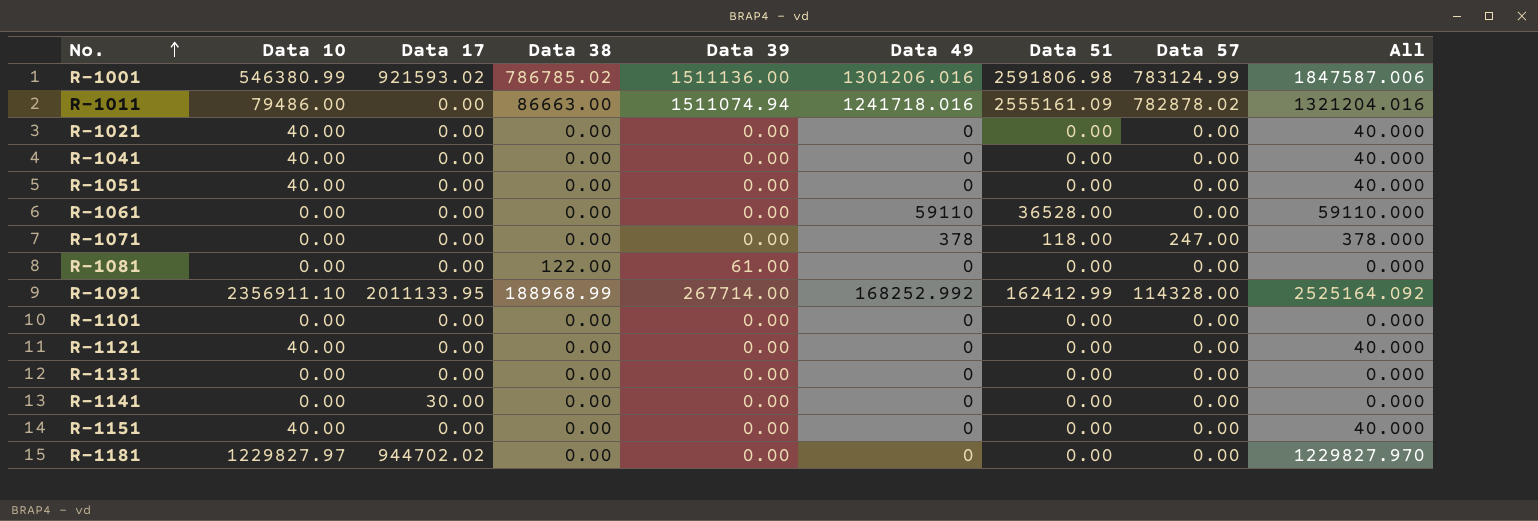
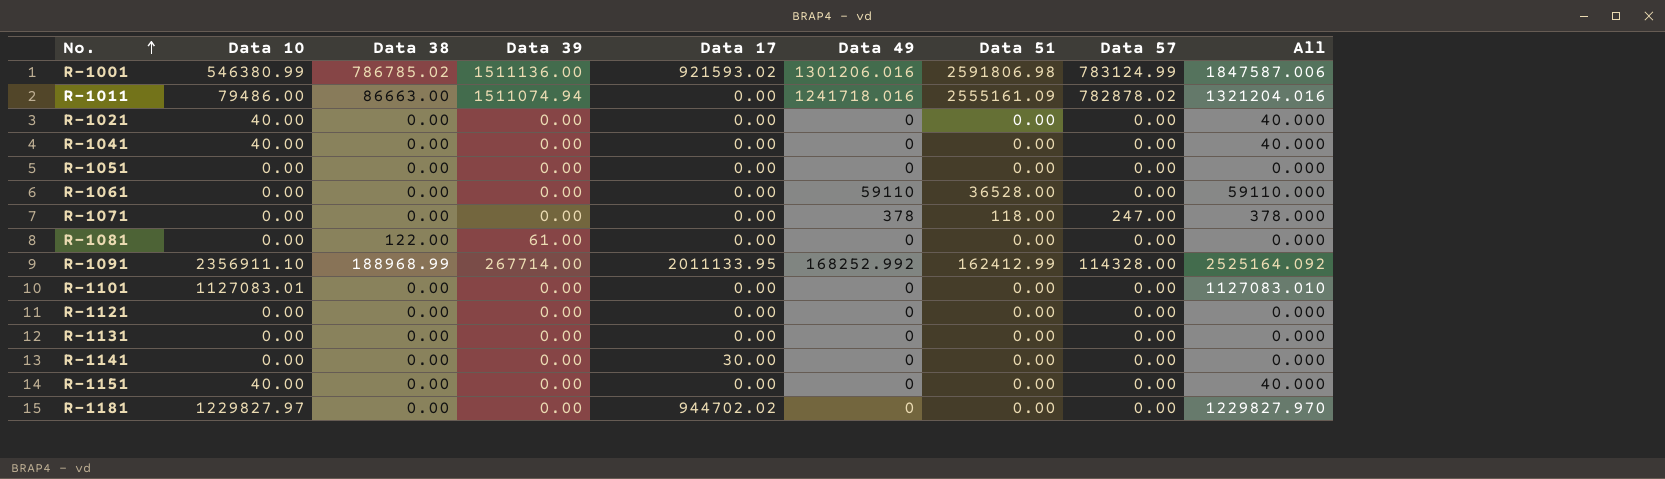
column Data 17 | position: 3 -> 5
R-1051 | Data 10: 40.00 -> 0.00
R-1051 | All: 40.000 -> 0.000
R-1101 | Data 10: 0.00 -> 1127083.01
R-1101 | All: 0.000 -> 1127083.010
R-1121 | Data 10: 40.00 -> 0.00
R-1121 | All: 40.000 -> 0.000

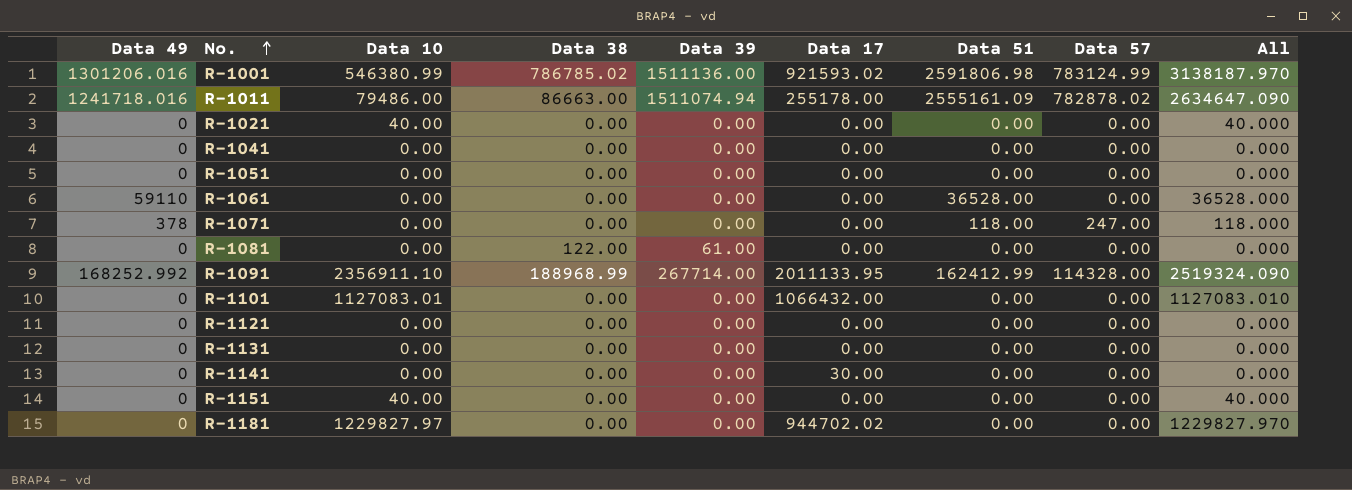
column Data 49 | position: 6 -> 1
column All | formula: [Data 10] + [Data 49] -> [Data 10] + [Data 51]
R-1011 | Data 17: 0.00 -> 255178.00
R-1041 | Data 10: 40.00 -> 0.00
R-1101 | Data 17: 0.00 -> 1066432.00

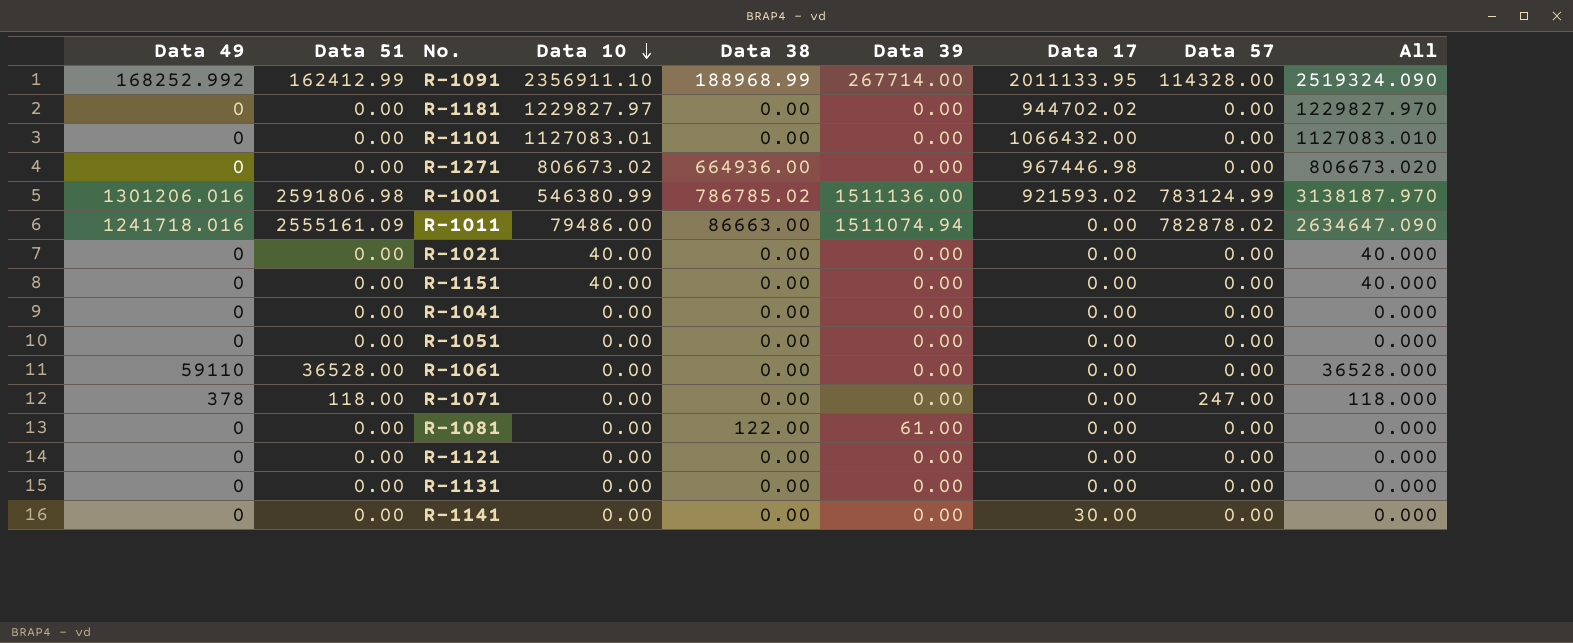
row order: No. ascending -> Data 10 descending
column Data 51 | position: 7 -> 2
row R-1271: none -> 0 | 0.00 | 806673.02 | 664936.00 | 0.00 | 967446.98 | 0.00 | 806673.020
R-1011 | Data 17: 255178.00 -> 0.00

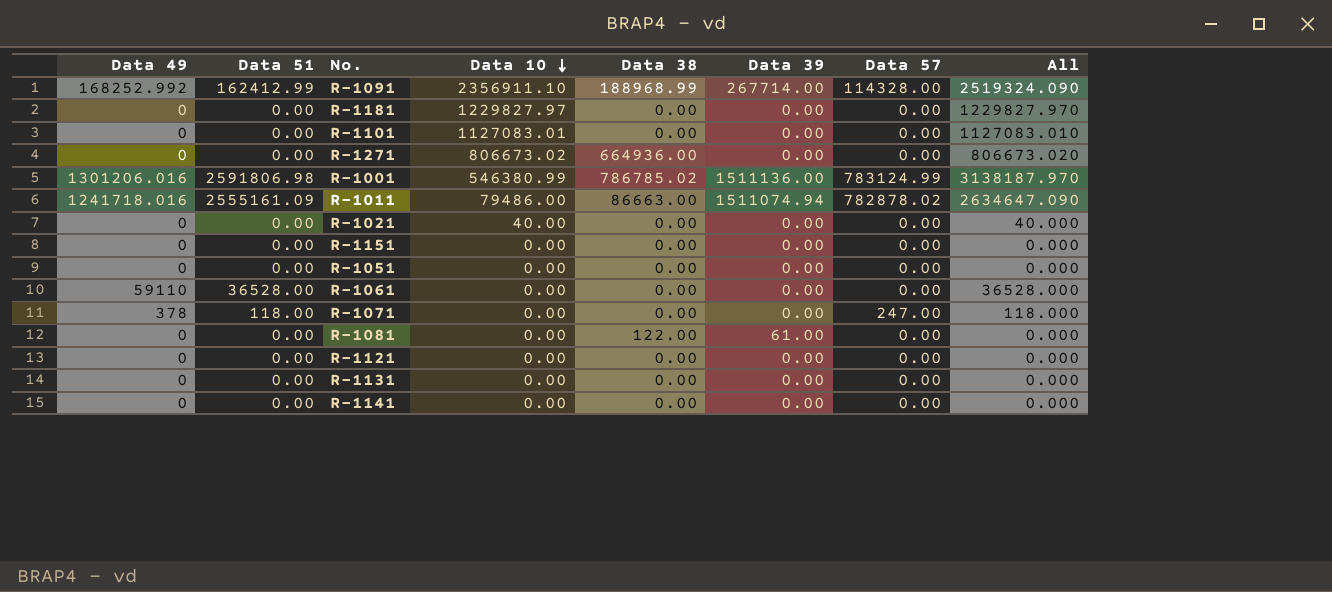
column Data 17 | position: 7 -> none
row R-1041: 0 | 0.00 | 0.00 | 0.00 | 0.00 | 0.00 | 0.00 | 0.000 -> none
R-1151 | Data 10: 40.00 -> 0.00
R-1151 | All: 40.000 -> 0.000

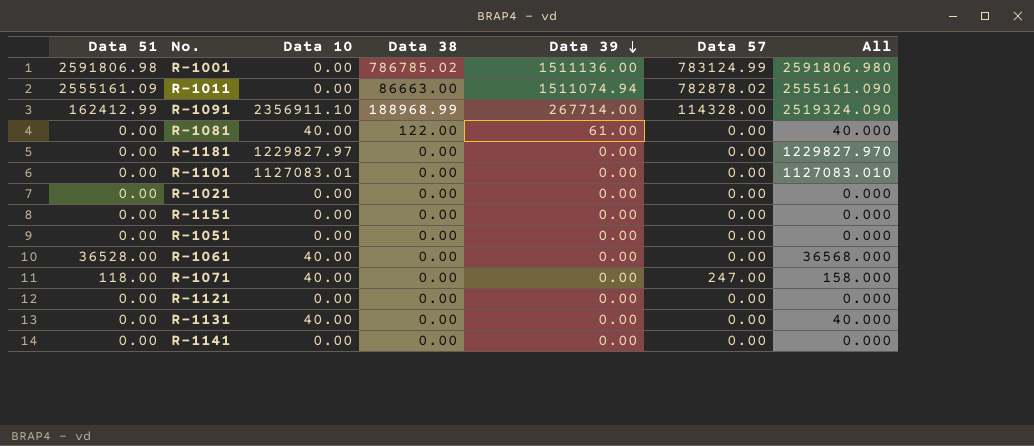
row order: Data 10 descending -> Data 39 descending
column Data 49 | position: 1 -> none
row R-1271: 0 | 0.00 | 806673.02 | 664936.00 | 0.00 | 0.00 | 806673.020 -> none
R-1001 | Data 10: 546380.99 -> 0.00
R-1001 | All: 3138187.970 -> 2591806.980
R-1011 | Data 10: 79486.00 -> 0.00
R-1011 | All: 2634647.090 -> 2555161.090
R-1081 | Data 10: 0.00 -> 40.00
R-1081 | All: 0.000 -> 40.000
R-1021 | Data 10: 40.00 -> 0.00
R-1021 | All: 40.000 -> 0.000
R-1061 | Data 10: 0.00 -> 40.00
R-1061 | All: 36528.000 -> 36568.000
R-1071 | Data 10: 0.00 -> 40.00
R-1071 | All: 118.000 -> 158.000
R-1131 | Data 10: 0.00 -> 40.00
R-1131 | All: 0.000 -> 40.000

